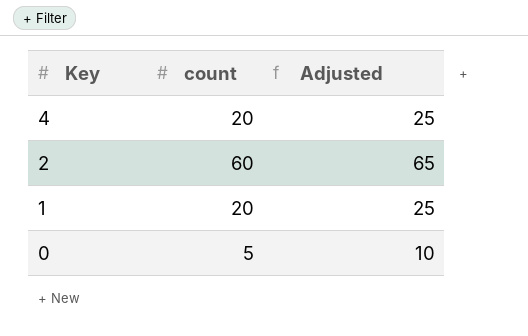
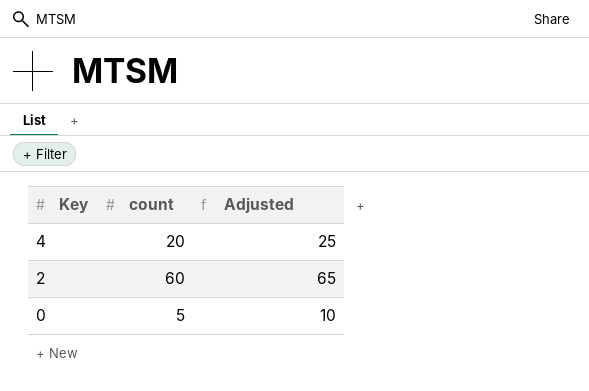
row 1: 20 | 25 -> none

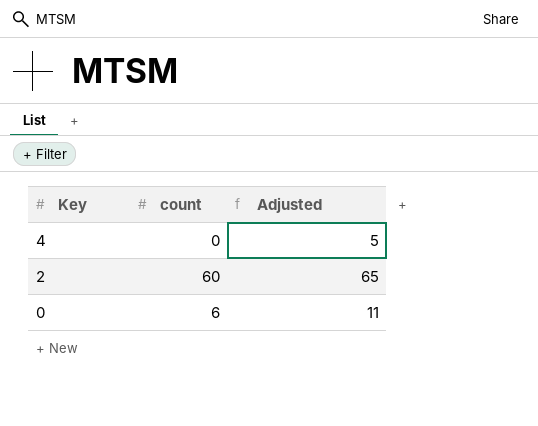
4 | count: 20 -> 0
4 | Adjusted: 25 -> 5
0 | count: 5 -> 6
0 | Adjusted: 10 -> 11

